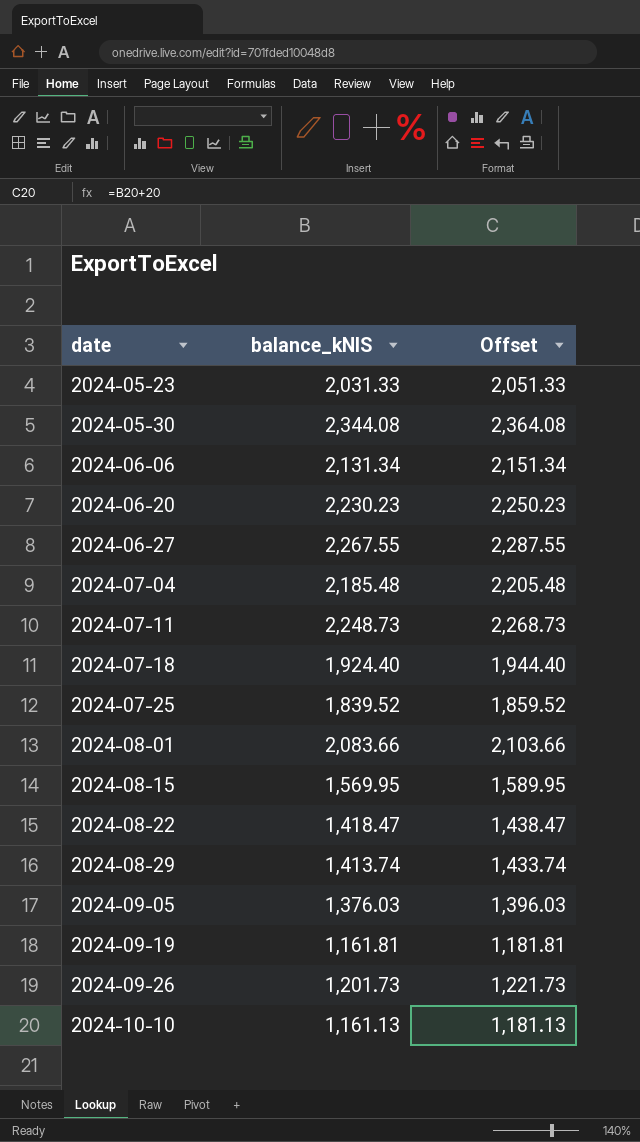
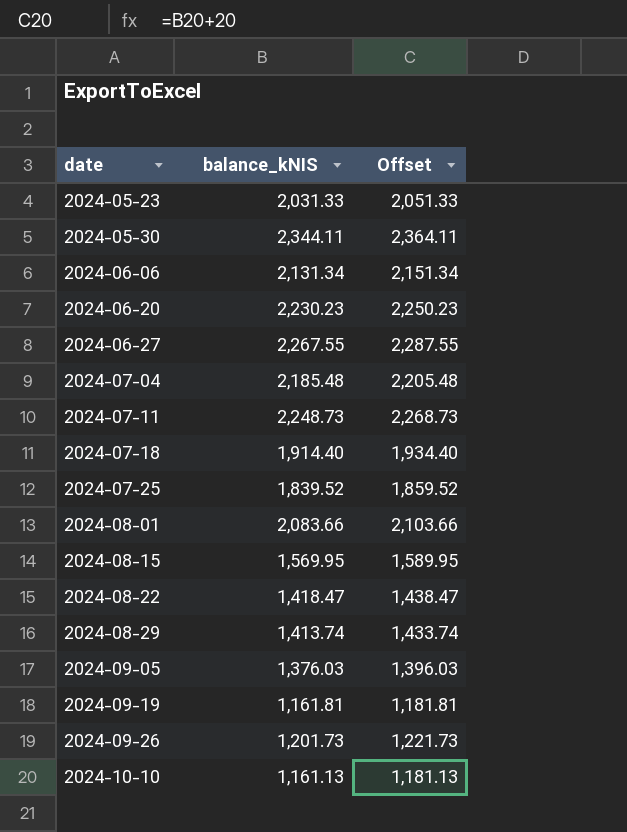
2024-05-30 | balance_kNIS: 2,344.08 -> 2,344.11
2024-05-30 | Offset: 2,364.08 -> 2,364.11
2024-07-18 | balance_kNIS: 1,924.40 -> 1,914.40
2024-07-18 | Offset: 1,944.40 -> 1,934.40

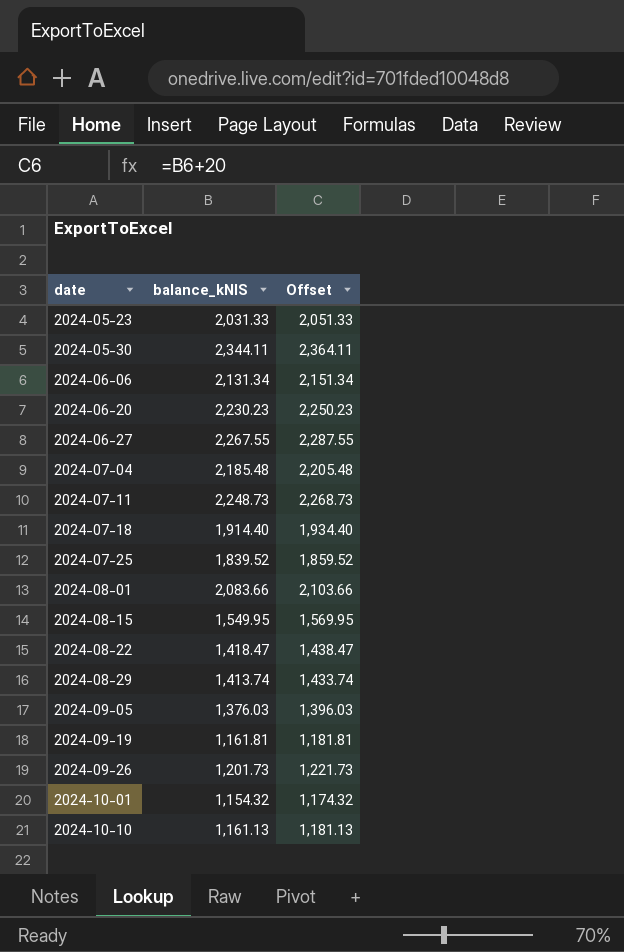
2024-08-15 | balance_kNIS: 1,569.95 -> 1,549.95
2024-08-15 | Offset: 1,589.95 -> 1,569.95
row 2024-10-01: none -> 1,154.32 | 1,174.32

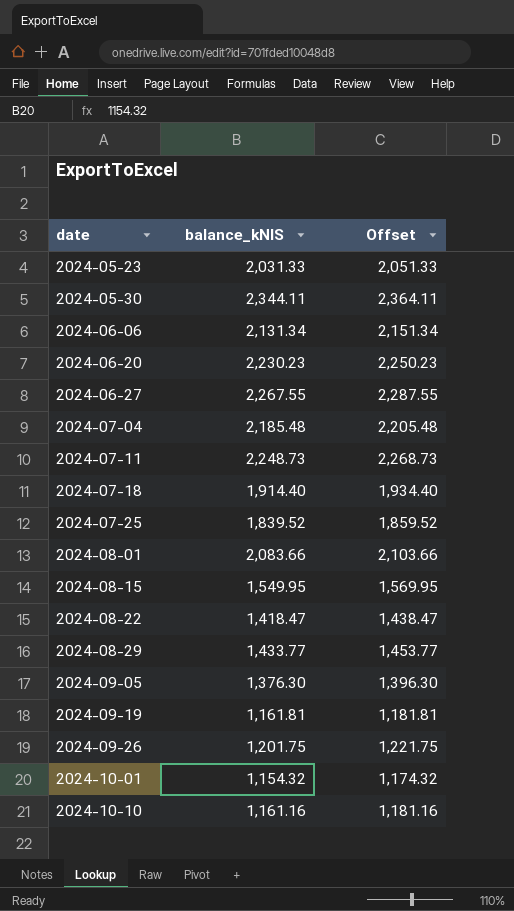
2024-08-29 | balance_kNIS: 1,413.74 -> 1,433.77
2024-08-29 | Offset: 1,433.74 -> 1,453.77
2024-09-05 | balance_kNIS: 1,376.03 -> 1,376.30
2024-09-05 | Offset: 1,396.03 -> 1,396.30
2024-09-26 | balance_kNIS: 1,201.73 -> 1,201.75
2024-09-26 | Offset: 1,221.73 -> 1,221.75
2024-10-10 | balance_kNIS: 1,161.13 -> 1,161.16
2024-10-10 | Offset: 1,181.13 -> 1,181.16

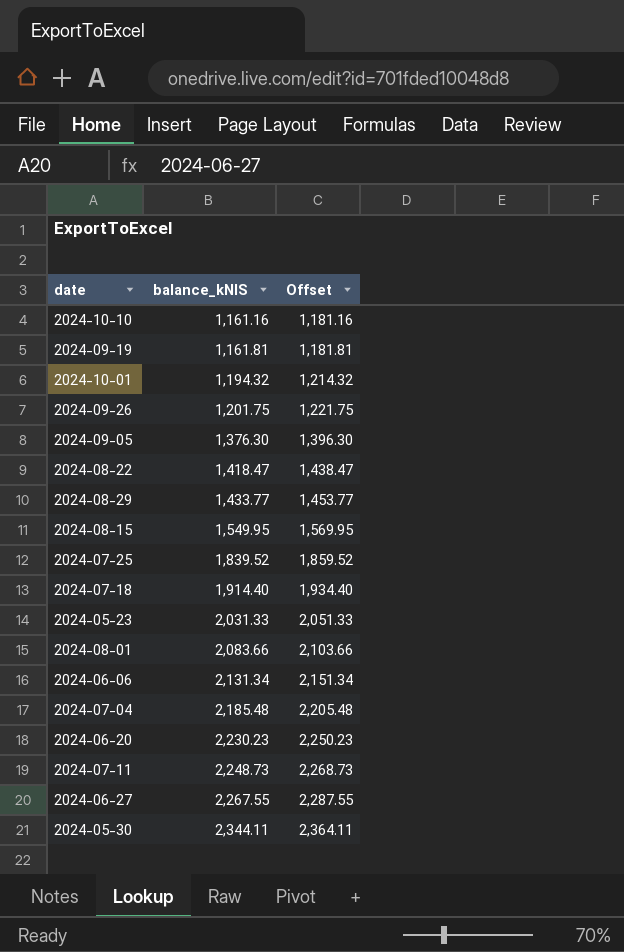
row order: date ascending -> balance_kNIS ascending
2024-10-01 | balance_kNIS: 1,154.32 -> 1,194.32
2024-10-01 | Offset: 1,174.32 -> 1,214.32

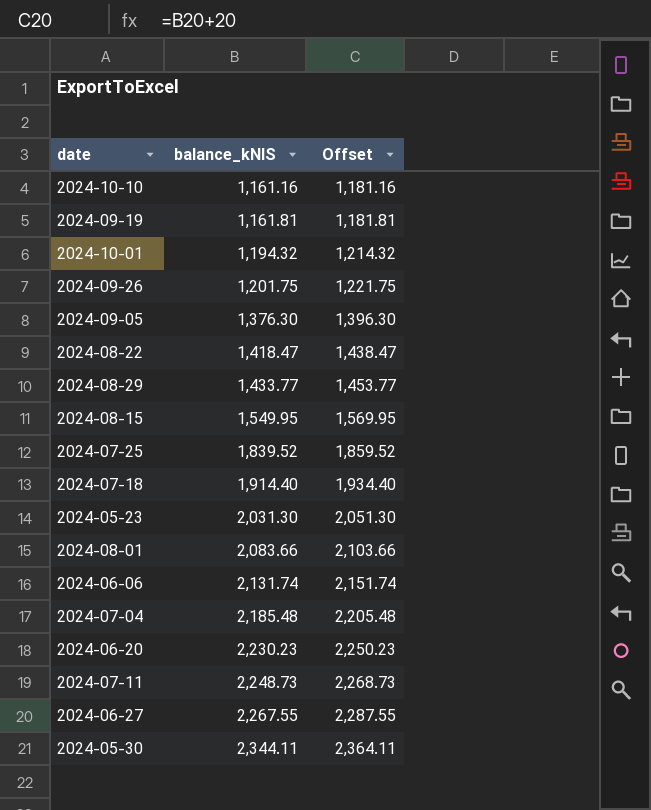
2024-05-23 | balance_kNIS: 2,031.33 -> 2,031.30
2024-05-23 | Offset: 2,051.33 -> 2,051.30
2024-06-06 | balance_kNIS: 2,131.34 -> 2,131.74
2024-06-06 | Offset: 2,151.34 -> 2,151.74

